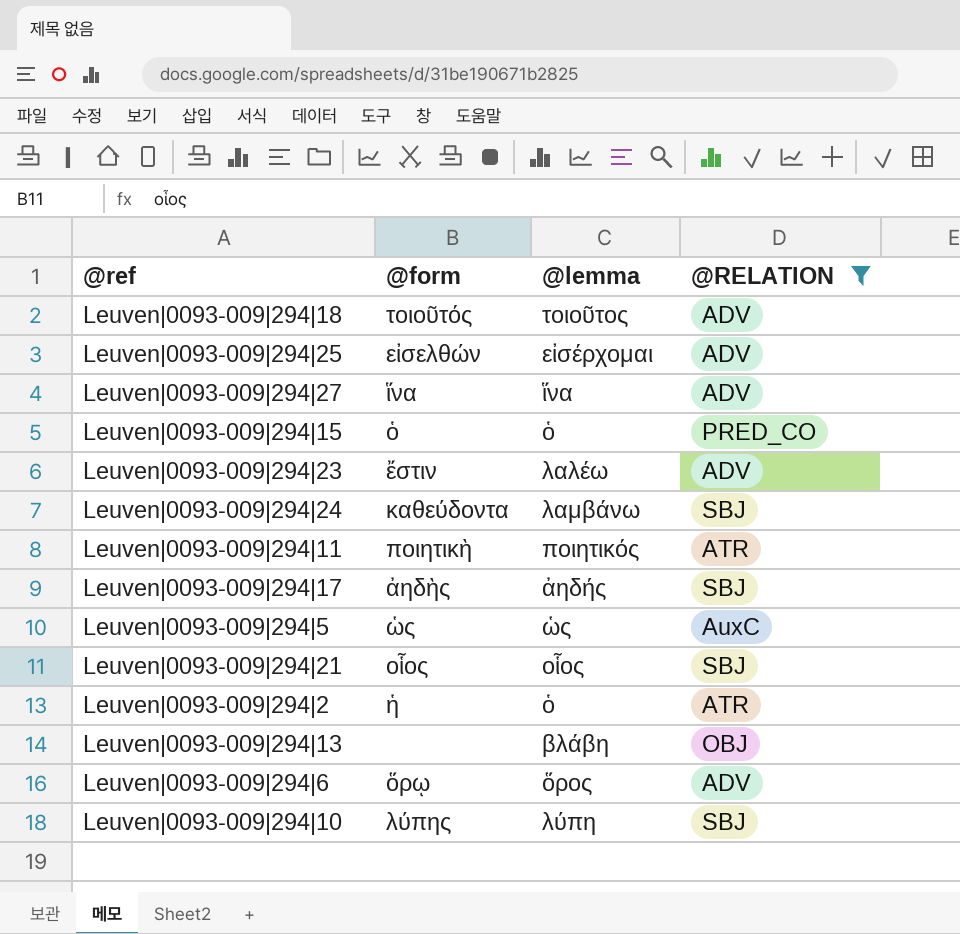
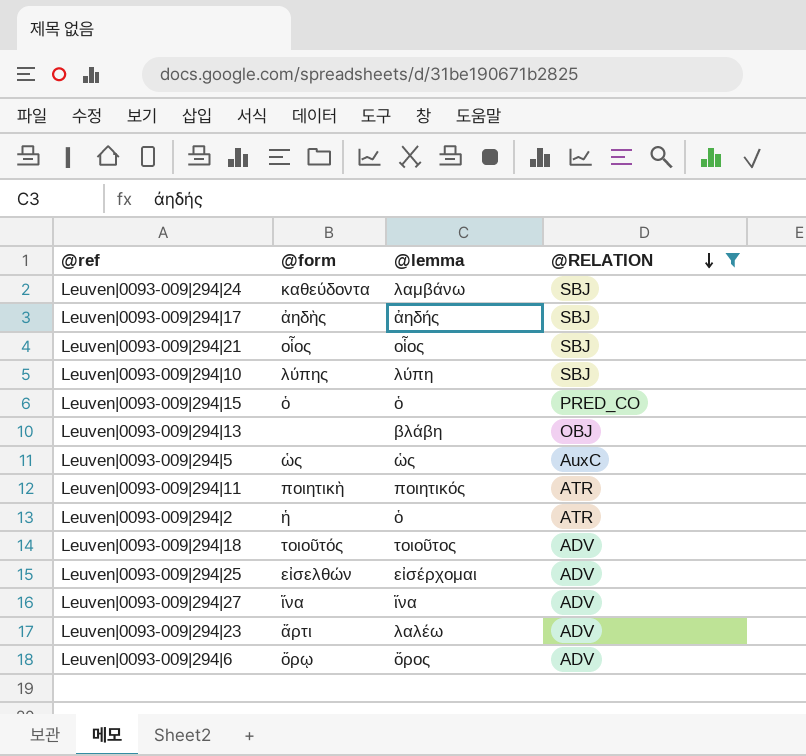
row order: none -> @RELATION descending
Leuven|0093-009|294|23 | @form: ἔστιν -> ἄρτι

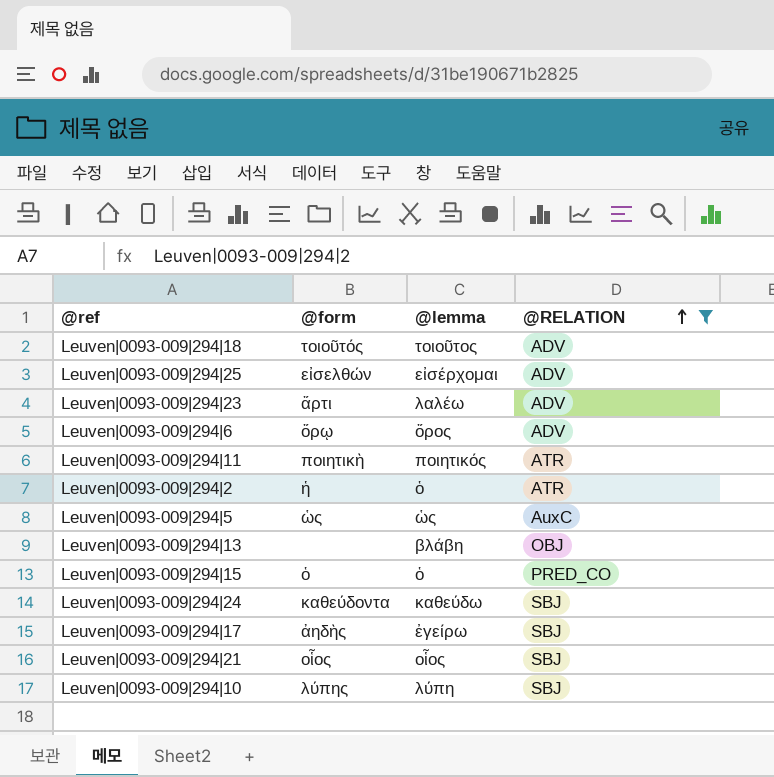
row order: @RELATION descending -> @RELATION ascending
row Leuven|0093-009|294|27: ἵνα | ἵνα | ADV -> none
Leuven|0093-009|294|24 | @lemma: λαμβάνω -> καθεύδω
Leuven|0093-009|294|17 | @lemma: ἀηδής -> ἐγείρω

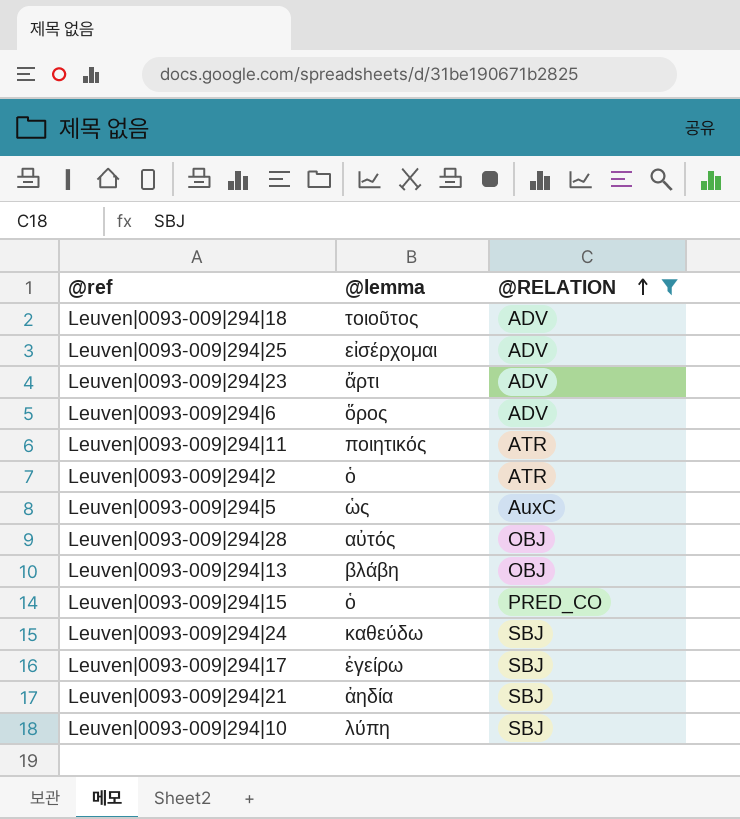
column @form | position: 2 -> none
Leuven|0093-009|294|23 | @lemma: λαλέω -> ἄρτι
row Leuven|0093-009|294|28: none -> αὐτός | OBJ
Leuven|0093-009|294|21 | @lemma: οἷος -> ἀηδία

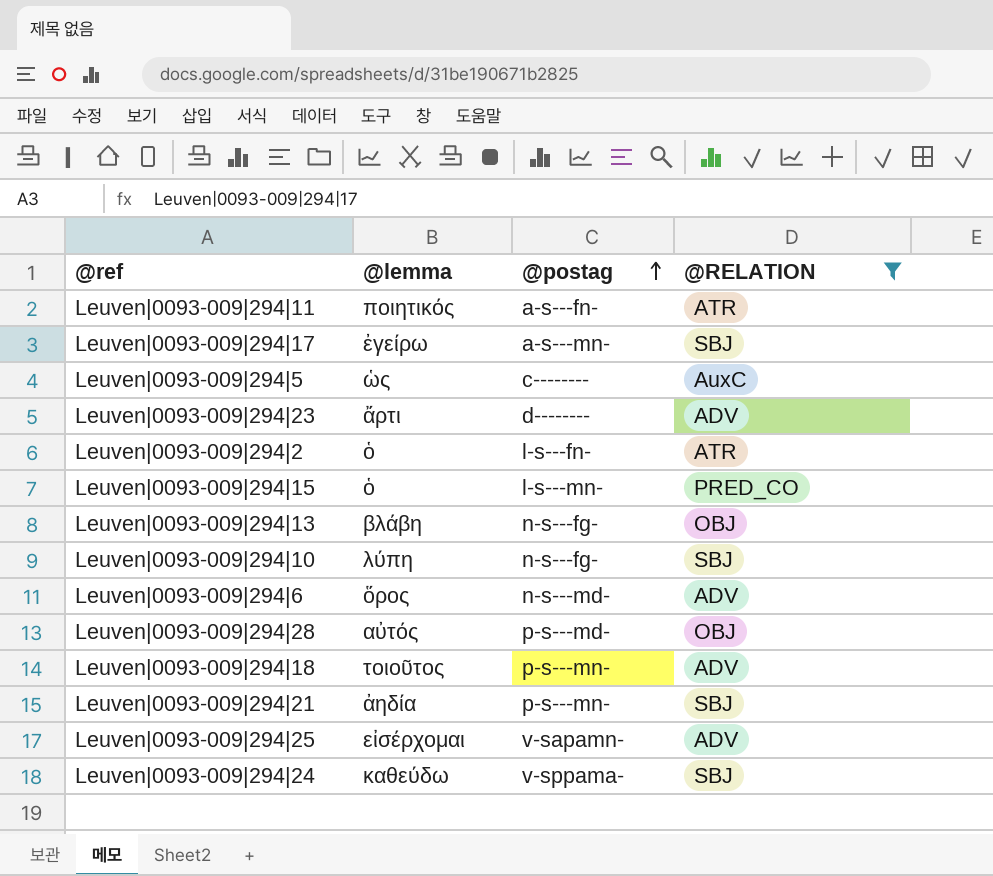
row order: @RELATION ascending -> @postag ascending
column @postag | position: none -> 3

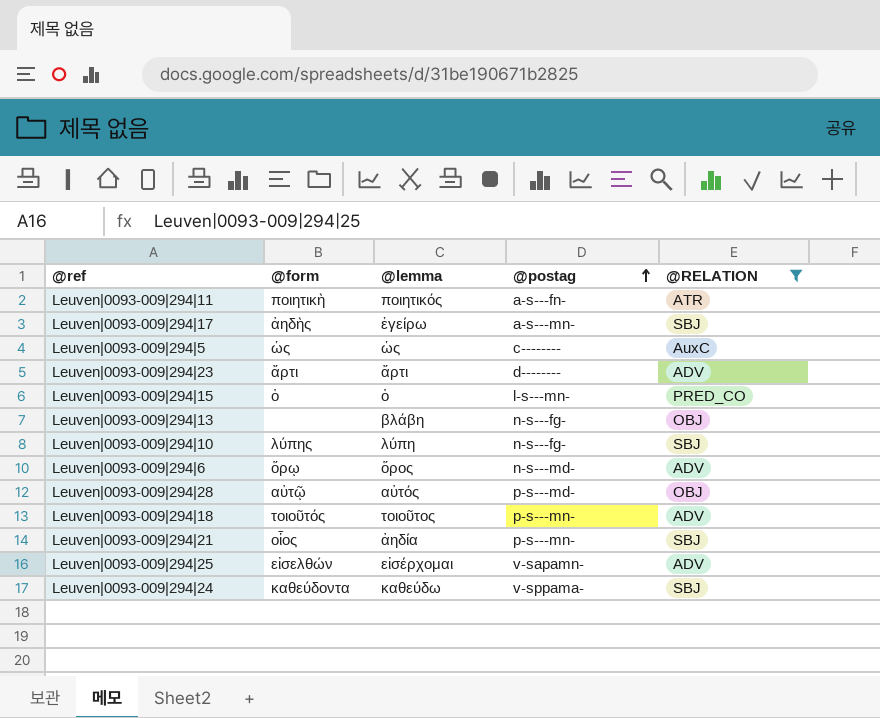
column @form | position: none -> 2
row Leuven|0093-009|294|2: ὁ | l-s---fn- | ATR -> none

